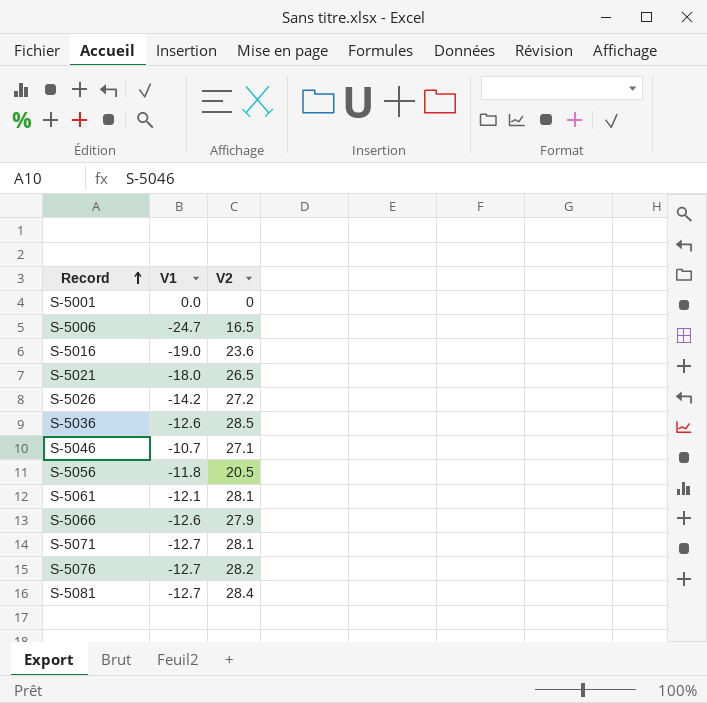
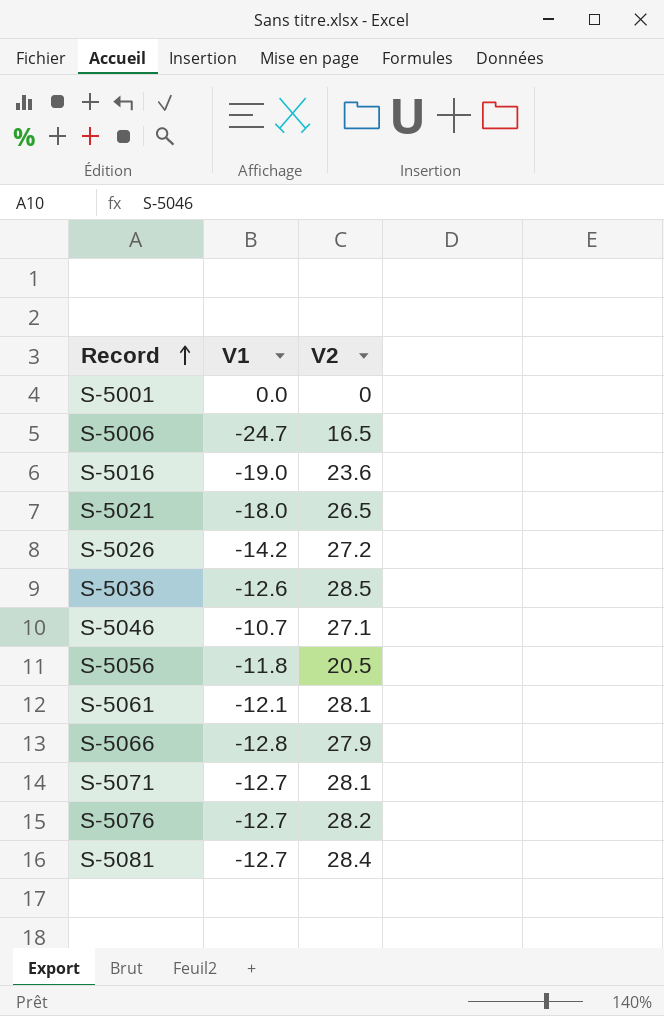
S-5066 | V1: -12.6 -> -12.8

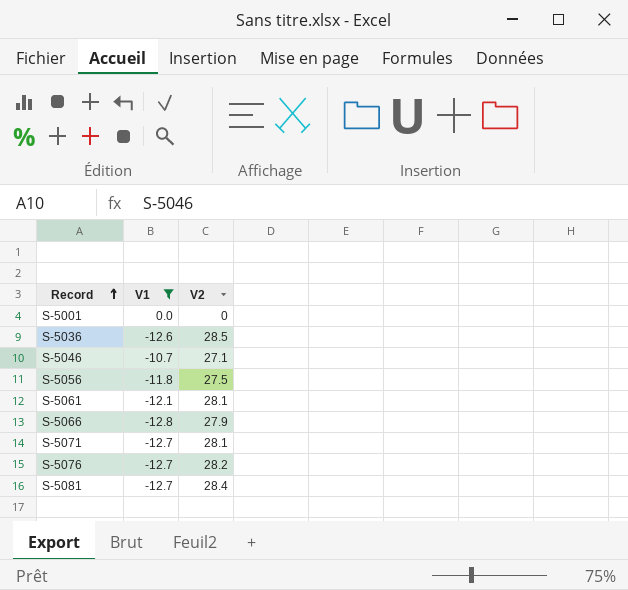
filter: none -> V1 >= -12.8
S-5056 | V2: 20.5 -> 27.5

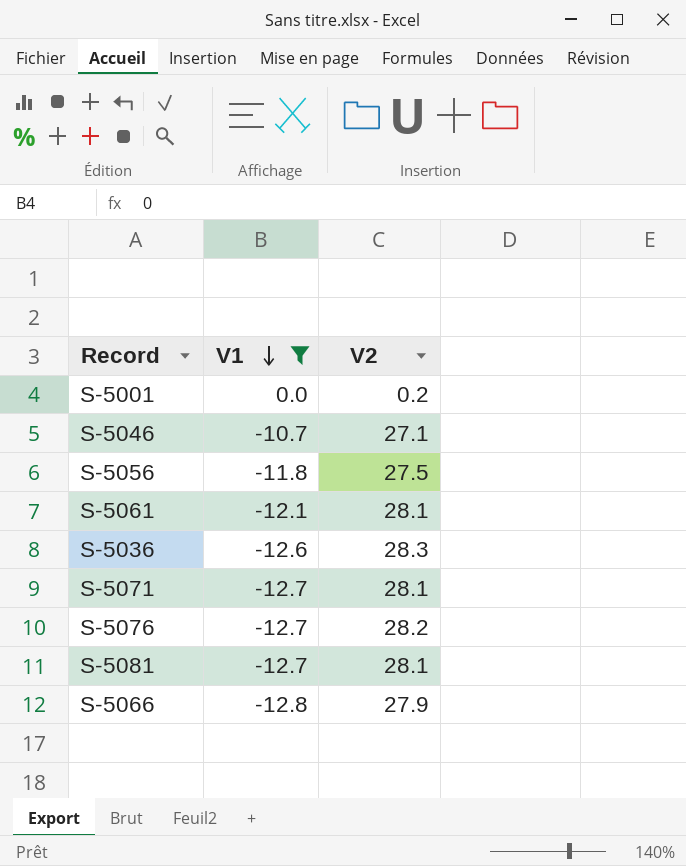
row order: Record ascending -> V1 descending
S-5001 | V2: 0 -> 0.2
S-5036 | V2: 28.5 -> 28.3
S-5081 | V2: 28.4 -> 28.1

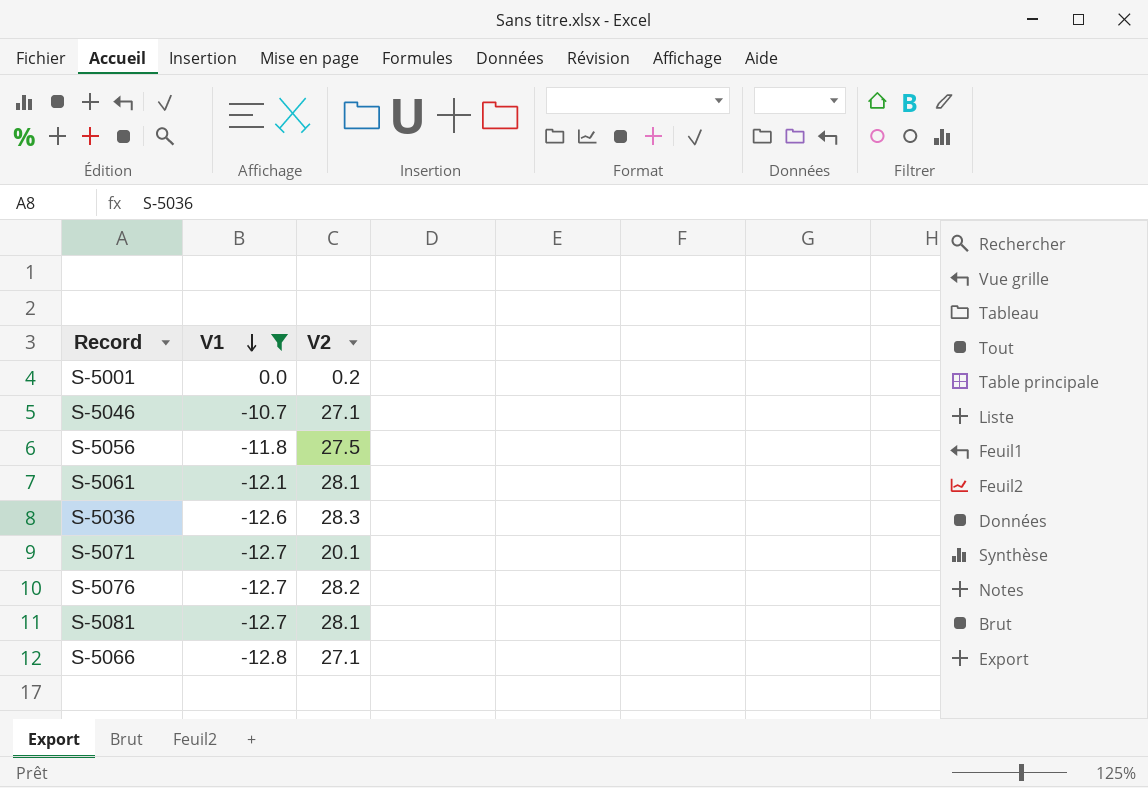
S-5071 | V2: 28.1 -> 20.1
S-5066 | V2: 27.9 -> 27.1

